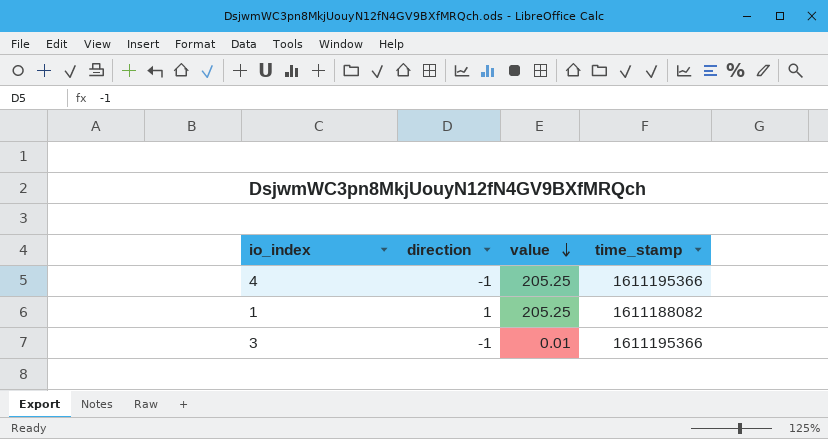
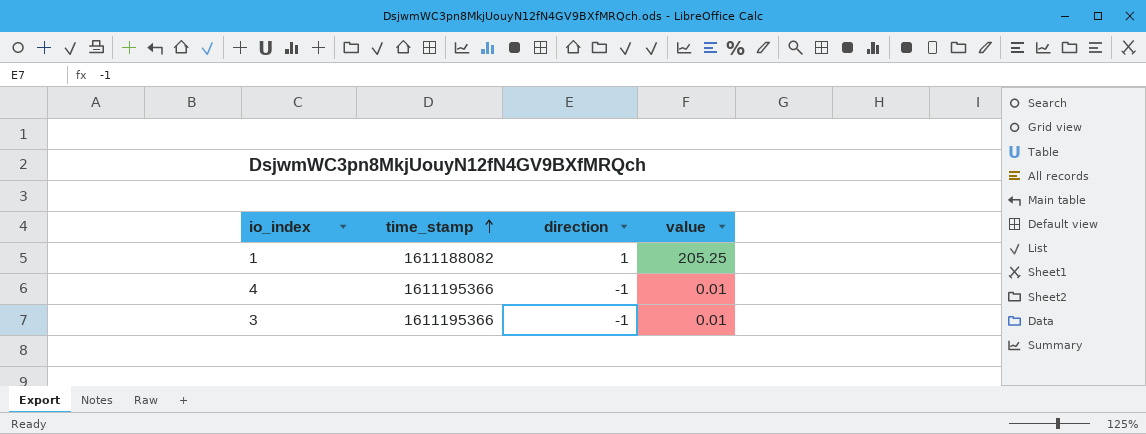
row order: value descending -> time_stamp ascending
column time_stamp | position: 4 -> 2
4 | value: 205.25 -> 0.01

